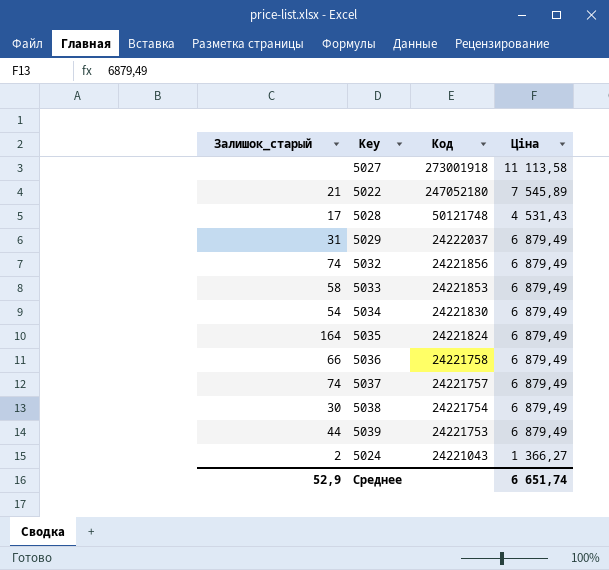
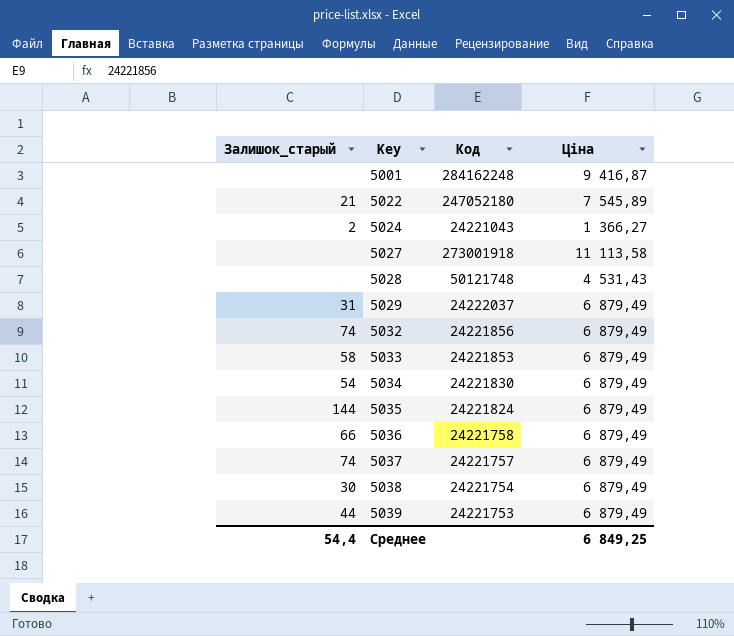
row order: Код descending -> Key ascending
row 5001: none -> none | 284162248 | 9 416,87
5028 | Залишок_старый: 17 -> none
5035 | Залишок_старый: 164 -> 144
Среднее | Залишок_старый: 52,9 -> 54,4
Среднее | Ціна: 6 651,74 -> 6 849,25

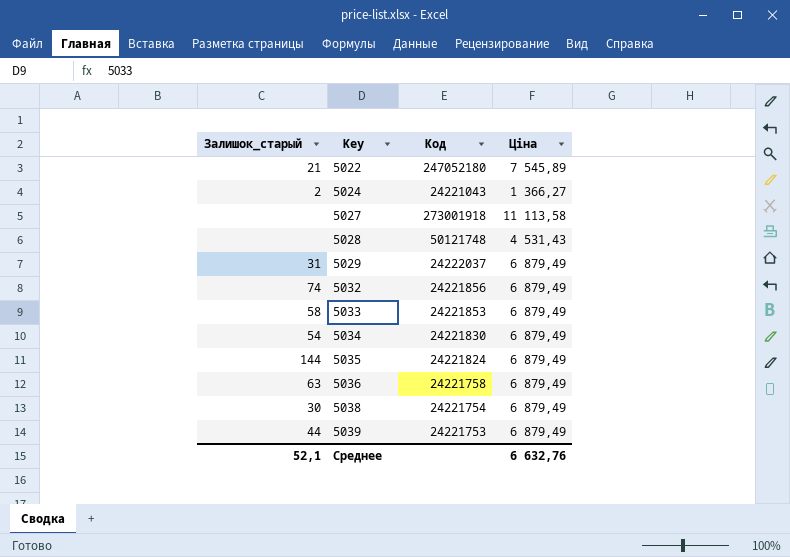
row 5001: none | 284162248 | 9 416,87 -> none
row 5037: 74 | 24221757 | 6 879,49 -> none
5036 | Залишок_старый: 66 -> 63
Среднее | Залишок_старый: 54,4 -> 52,1
Среднее | Ціна: 6 849,25 -> 6 632,76

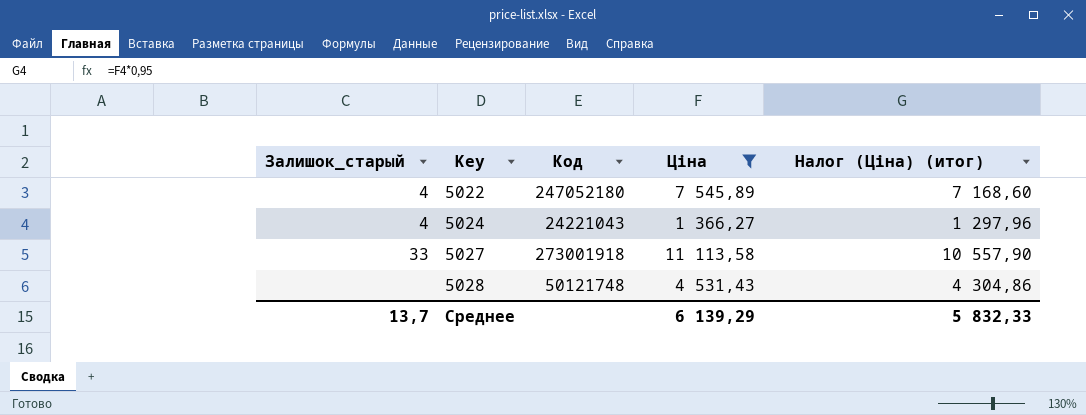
filter: none -> Ціна != 6 879,49
column Налог (Ціна) (итог) | formula: none -> [Ціна] * 0,95
5022 | Залишок_старый: 21 -> 4
5024 | Залишок_старый: 2 -> 4
5027 | Залишок_старый: none -> 33
Среднее | Залишок_старый: 52,1 -> 13,7
Среднее | Ціна: 6 632,76 -> 6 139,29

